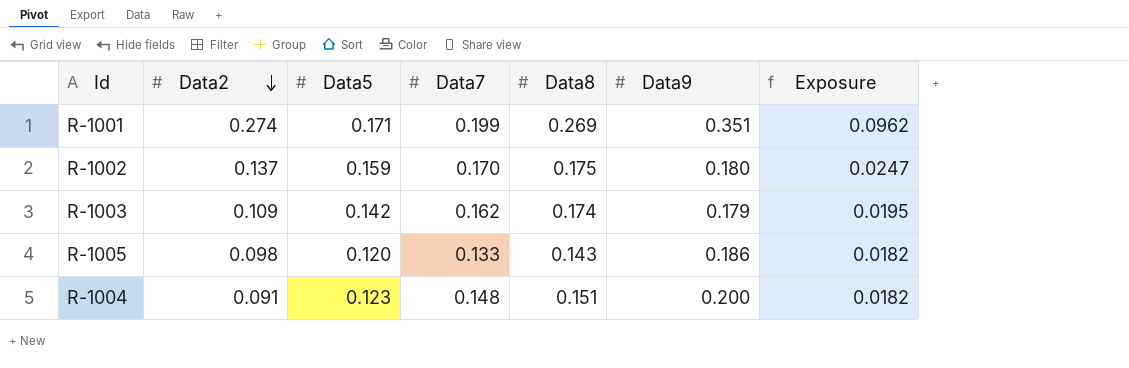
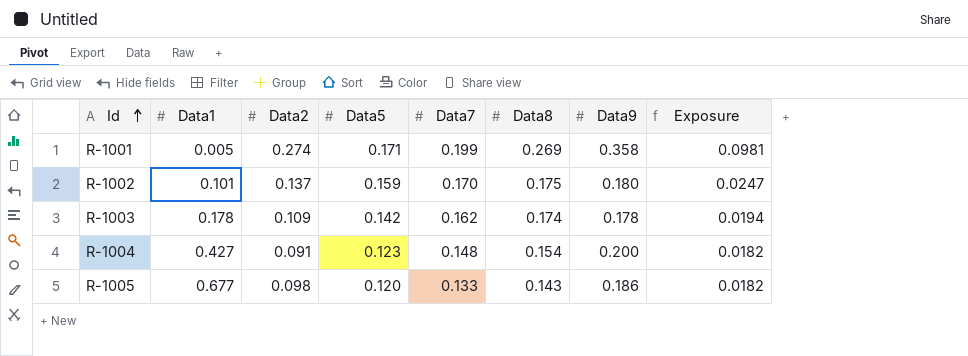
row order: Data2 descending -> Id ascending
column Data1 | position: none -> 2
R-1001 | Data9: 0.351 -> 0.358
R-1001 | Exposure: 0.0962 -> 0.0981
R-1003 | Data9: 0.179 -> 0.178
R-1003 | Exposure: 0.0195 -> 0.0194
R-1004 | Data8: 0.151 -> 0.154

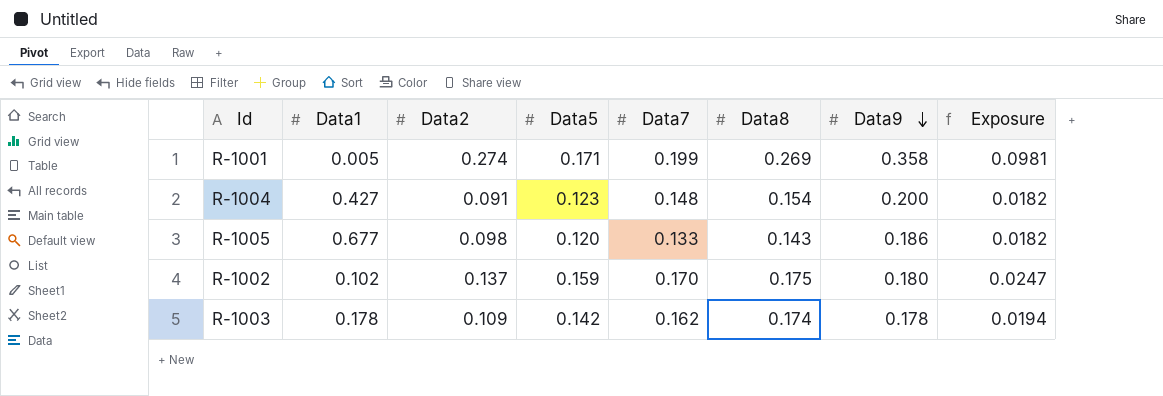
row order: Id ascending -> Data9 descending
R-1002 | Data1: 0.101 -> 0.102

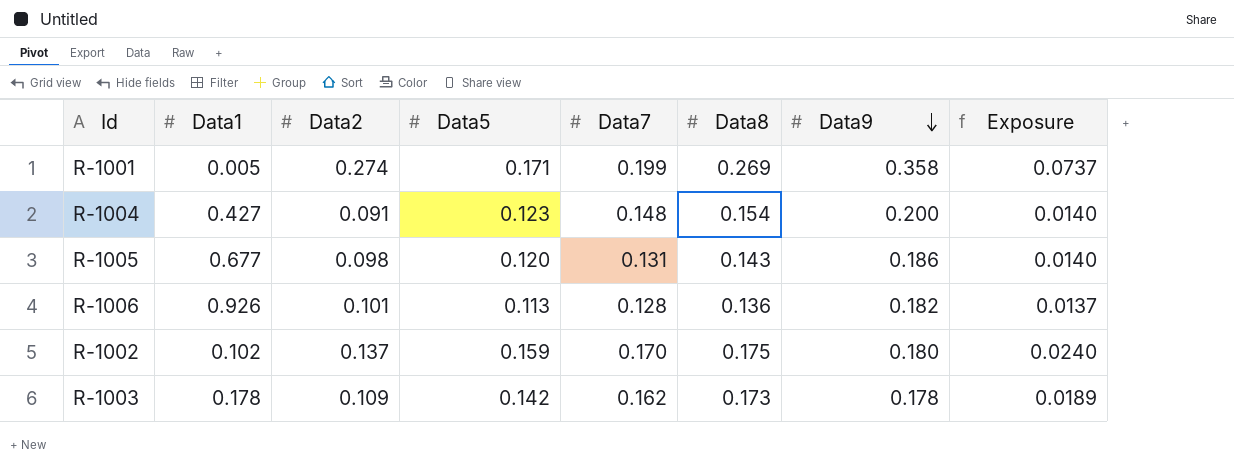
column Exposure | formula: [Data2] * [Data9] -> [Data2] * [Data8]
R-1005 | Data7: 0.133 -> 0.131
row R-1006: none -> 0.926 | 0.101 | 0.113 | 0.128 | 0.136 | 0.182 | 0.0137
R-1003 | Data8: 0.174 -> 0.173

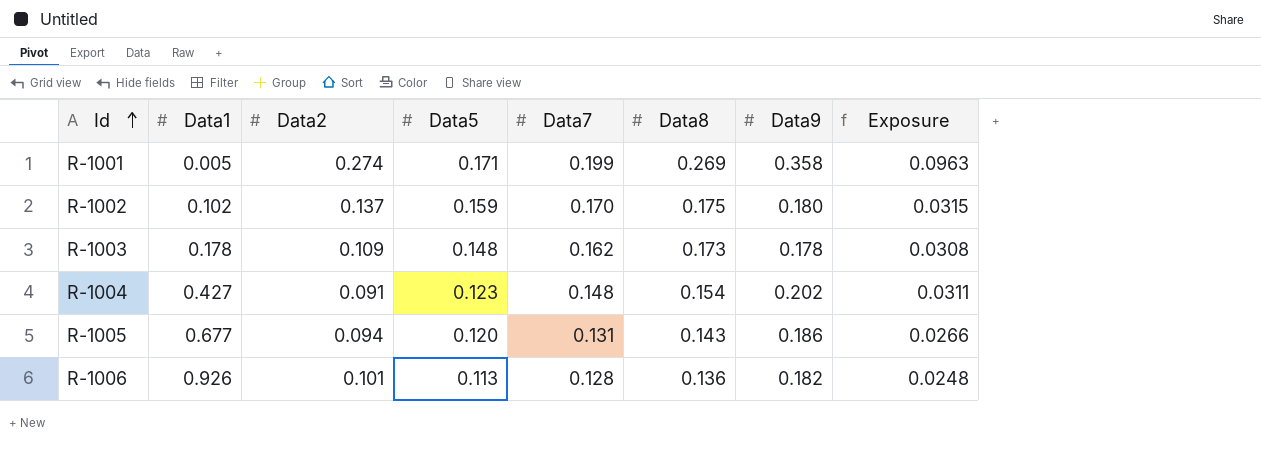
row order: Data9 descending -> Id ascending
column Exposure | formula: [Data2] * [Data8] -> [Data8] * [Data9]
R-1003 | Data5: 0.142 -> 0.148
R-1004 | Data9: 0.200 -> 0.202
R-1005 | Data2: 0.098 -> 0.094

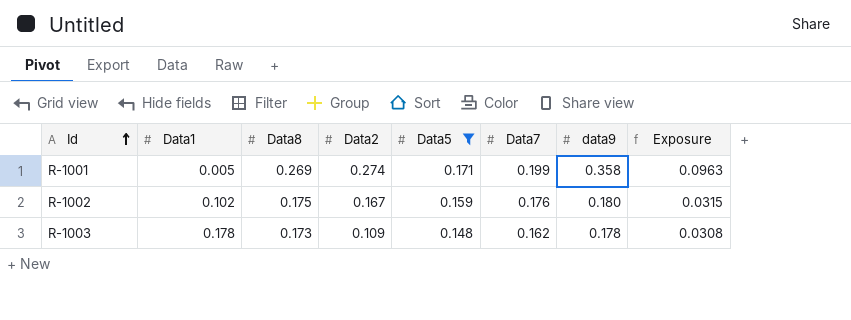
filter: none -> Data5 >= 0.148
column Data8 | position: 6 -> 3
column name: Data9 -> data9
R-1002 | Data2: 0.137 -> 0.167
R-1002 | Data7: 0.170 -> 0.176

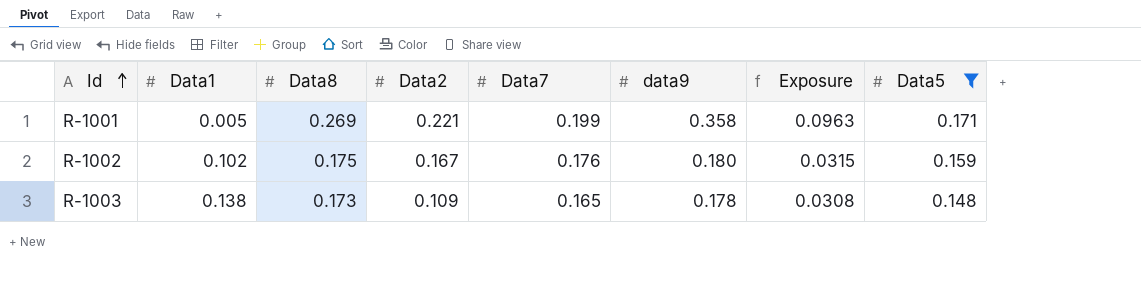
column Data5 | position: 5 -> 8
R-1001 | Data2: 0.274 -> 0.221
R-1003 | Data1: 0.178 -> 0.138
R-1003 | Data7: 0.162 -> 0.165

